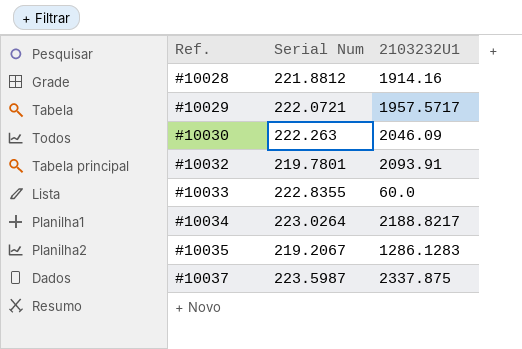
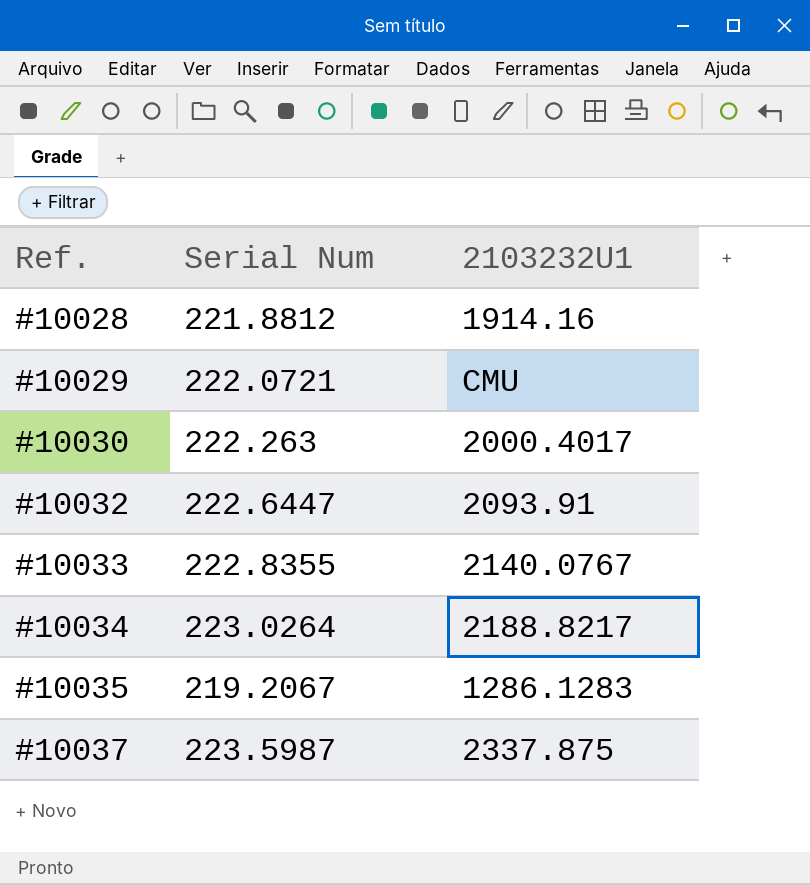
#10029 | 2103232U1: 1957.5717 -> CMU
#10030 | 2103232U1: 2046.09 -> 2000.4017
#10032 | Serial Num: 219.7801 -> 222.6447
#10033 | 2103232U1: 60.0 -> 2140.0767

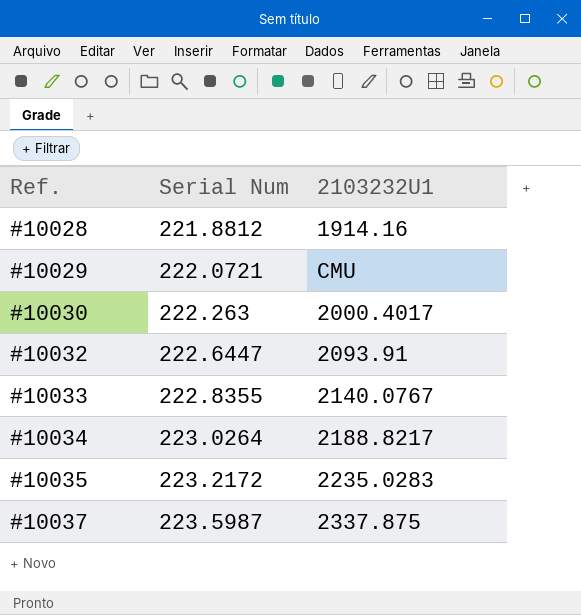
#10035 | Serial Num: 219.2067 -> 223.2172
#10035 | 2103232U1: 1286.1283 -> 2235.0283

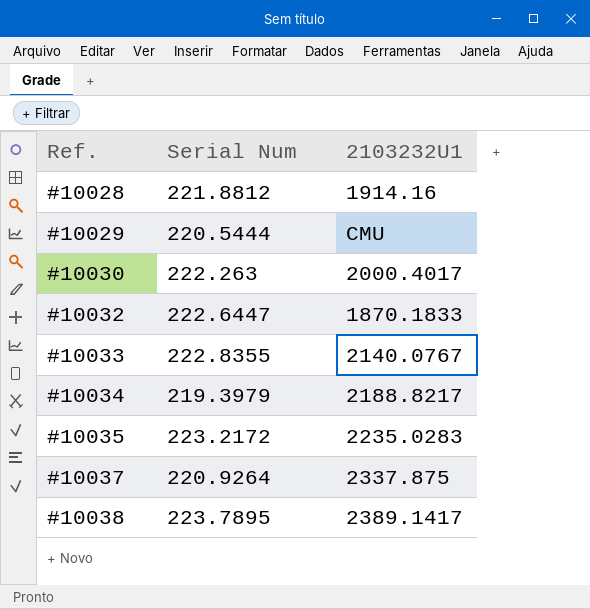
#10029 | Serial Num: 222.0721 -> 220.5444
#10032 | 2103232U1: 2093.91 -> 1870.1833
#10034 | Serial Num: 223.0264 -> 219.3979
#10037 | Serial Num: 223.5987 -> 220.9264
row #10038: none -> 223.7895 | 2389.1417

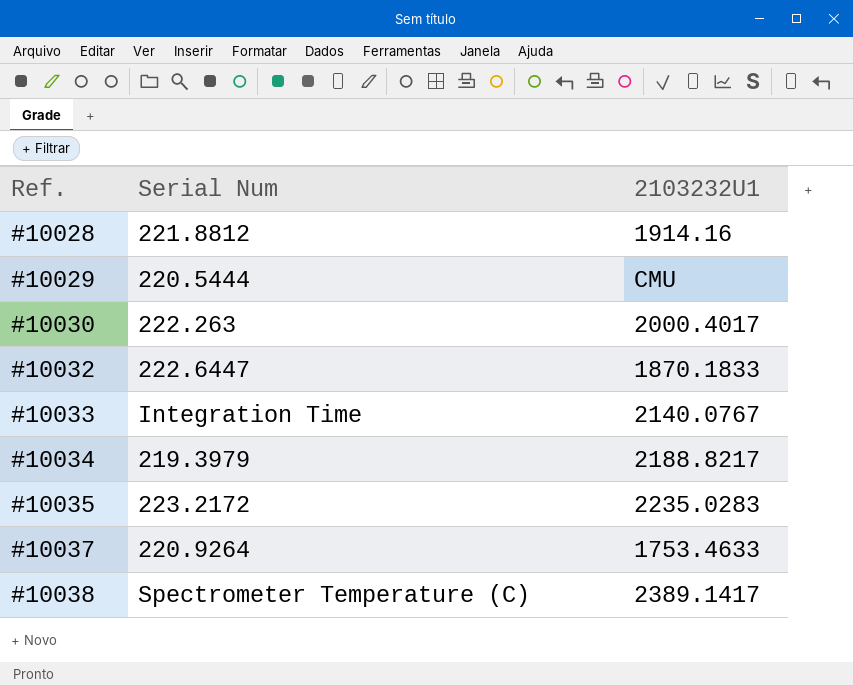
#10033 | Serial Num: 222.8355 -> Integration Time
#10037 | 2103232U1: 2337.875 -> 1753.4633
#10038 | Serial Num: 223.7895 -> Spectrometer Temperature (C)

